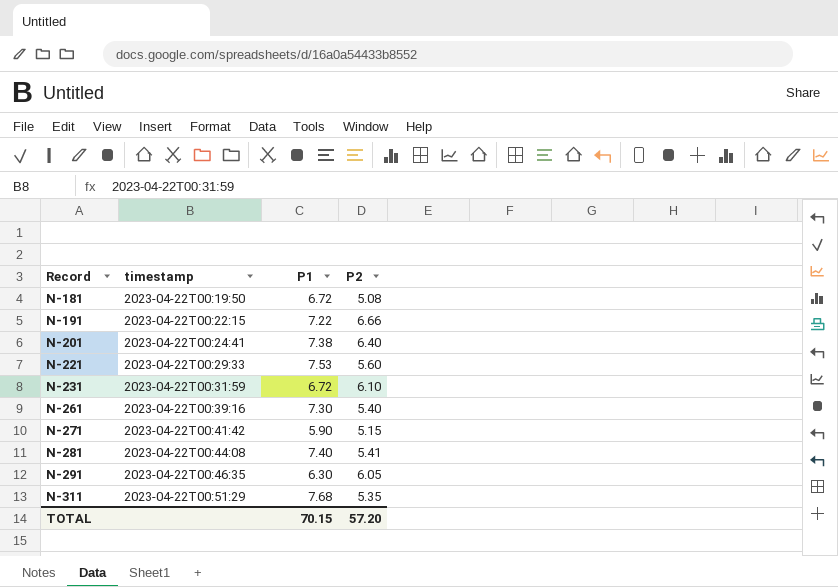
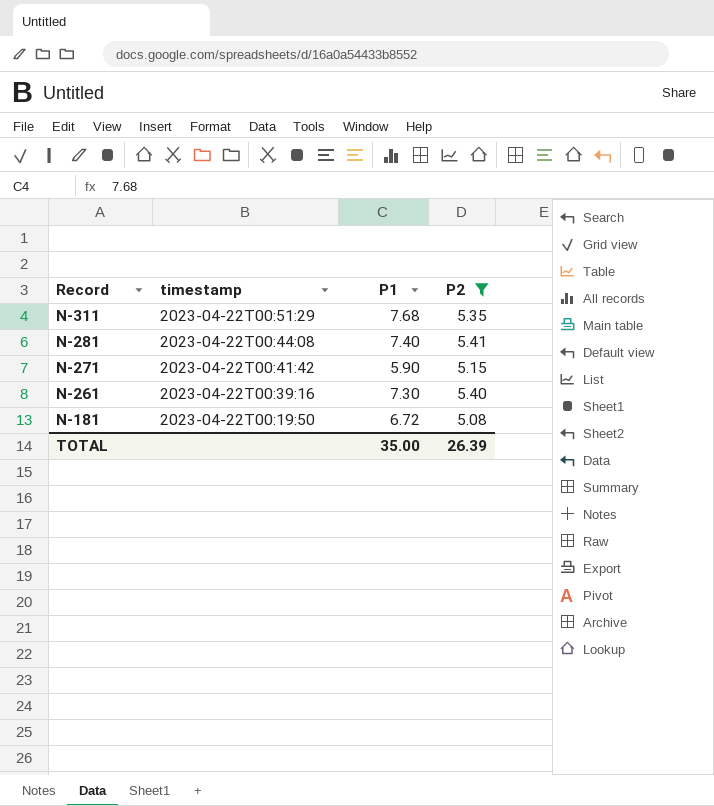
filter: none -> P2 <= 5.41
row order: Record ascending -> Record descending
TOTAL | P1: 70.15 -> 35.00
TOTAL | P2: 57.20 -> 26.39

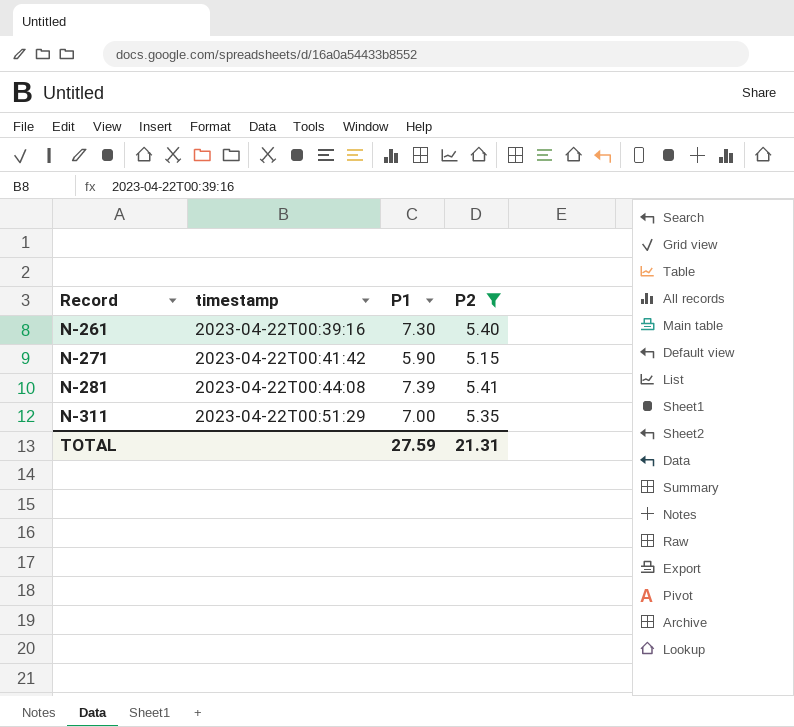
row order: Record descending -> Record ascending
row N-181: 2023-04-22T00:19:50 | 6.72 | 5.08 -> none
N-281 | P1: 7.40 -> 7.39
N-311 | P1: 7.68 -> 7.00
TOTAL | P1: 35.00 -> 27.59
TOTAL | P2: 26.39 -> 21.31

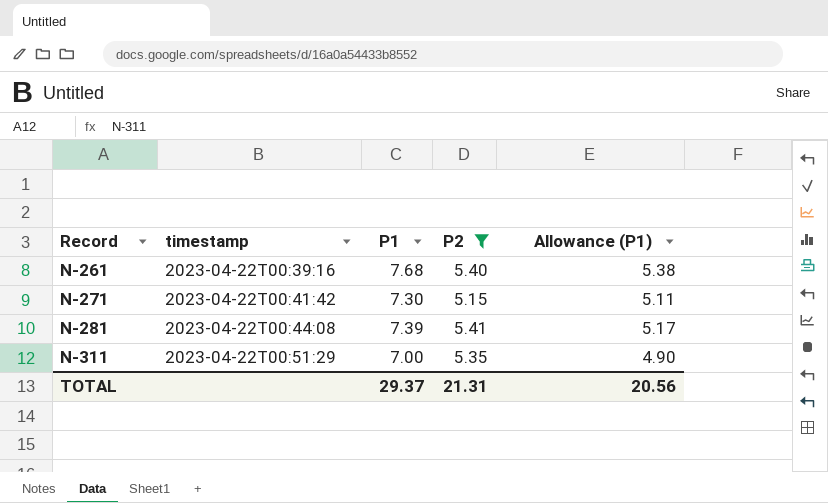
column Allowance (P1) | formula: none -> [P1] * 0.7
N-261 | P1: 7.30 -> 7.68
N-271 | P1: 5.90 -> 7.30
TOTAL | P1: 27.59 -> 29.37

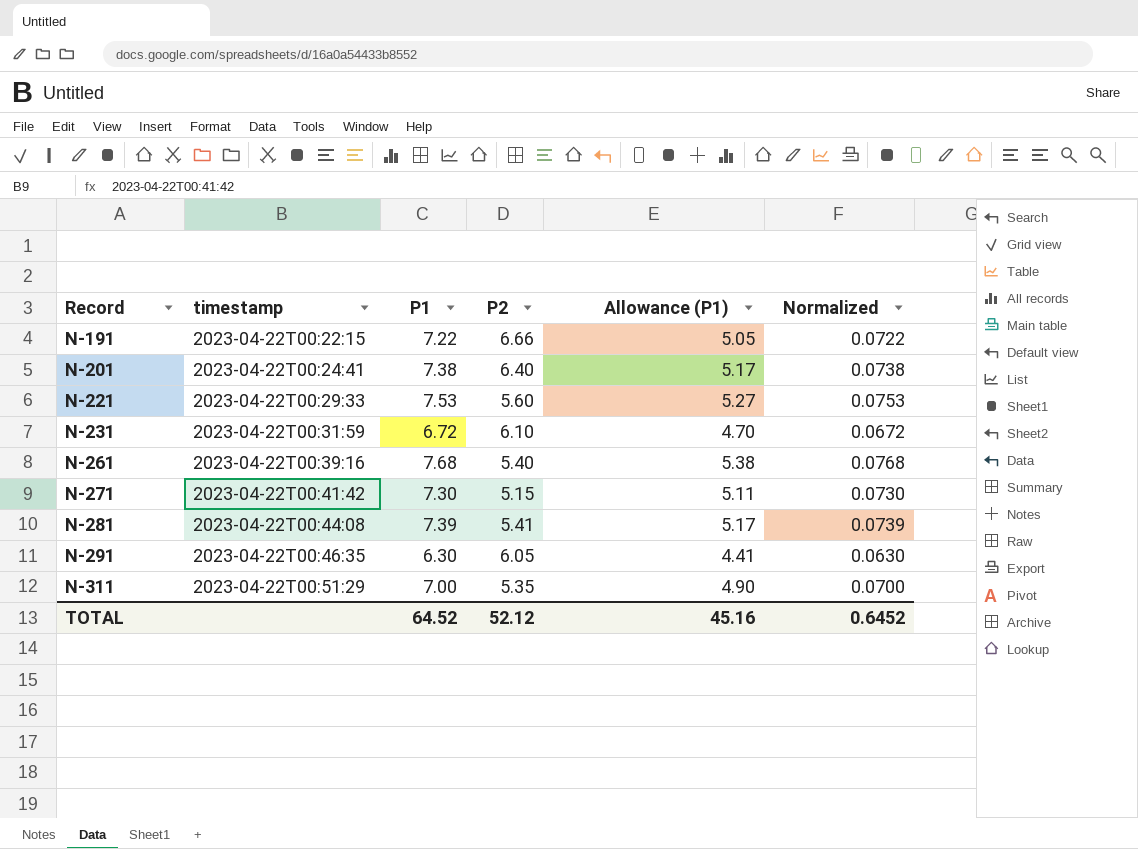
filter: P2 <= 5.41 -> none
column Normalized | formula: none -> [P1] * 0.01
TOTAL | P1: 29.37 -> 64.52
TOTAL | P2: 21.31 -> 52.12
TOTAL | Allowance (P1): 20.56 -> 45.16

